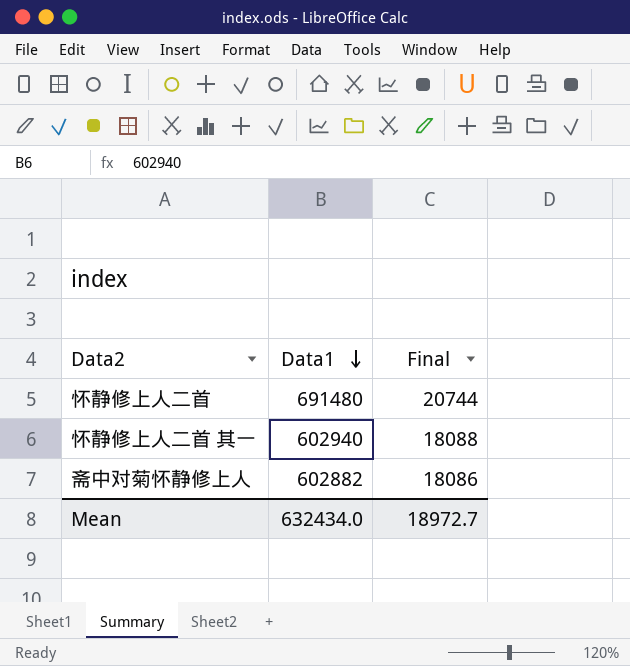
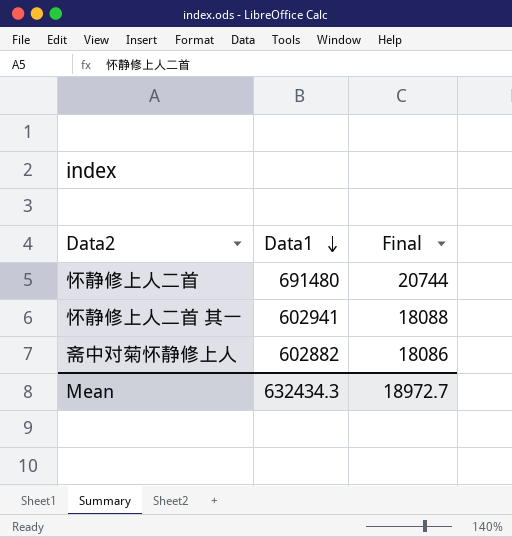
怀静修上人二首 其一 | Data1: 602940 -> 602941
Mean | Data1: 632434.0 -> 632434.3

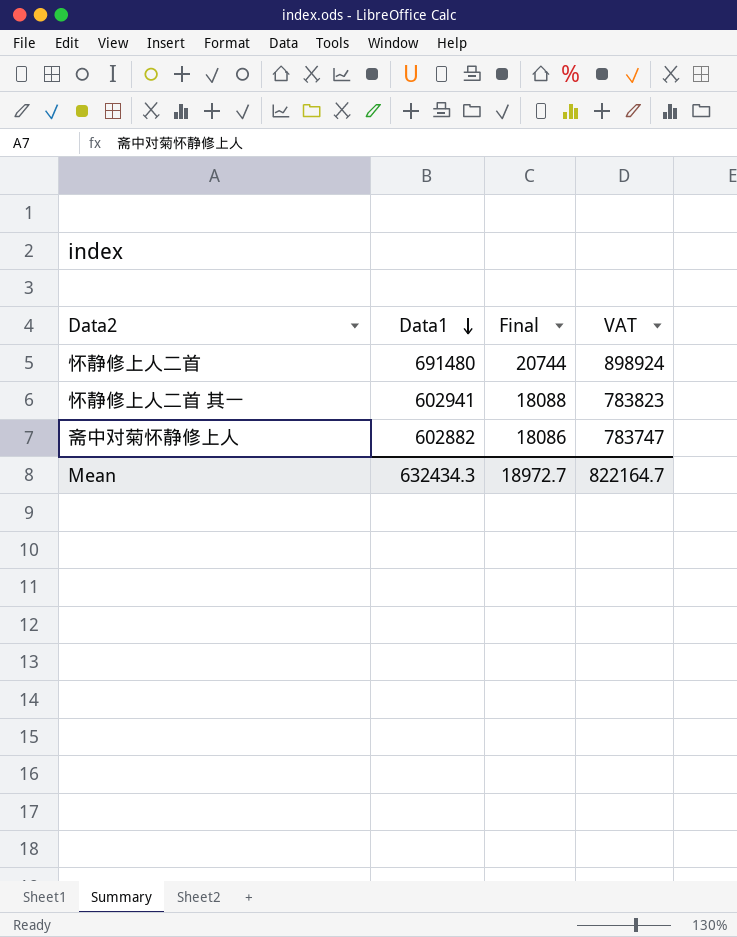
column VAT | formula: none -> [Data1] * 1.3

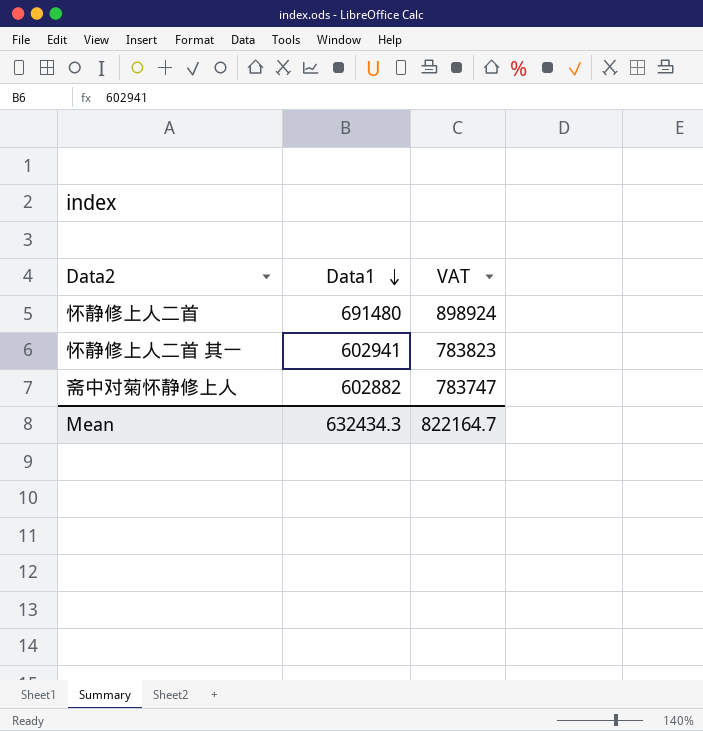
column Final | formula: [Data1] * 0.03 -> none

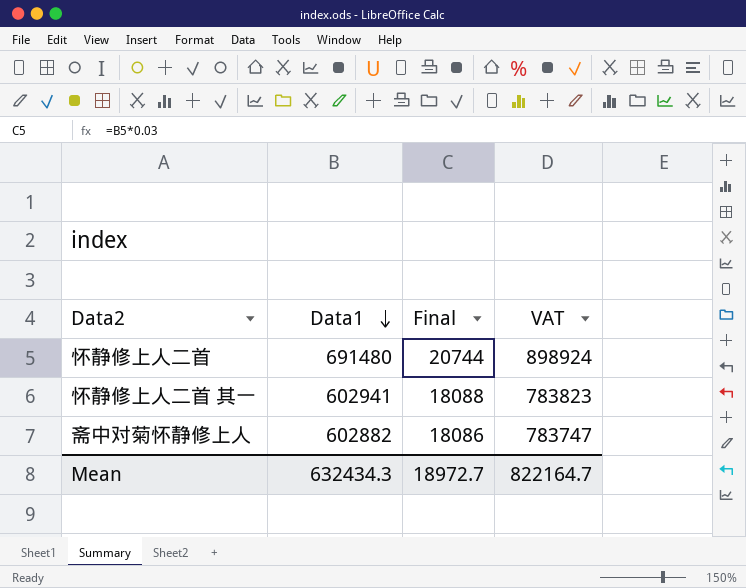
column Final | formula: none -> [Data1] * 0.03

